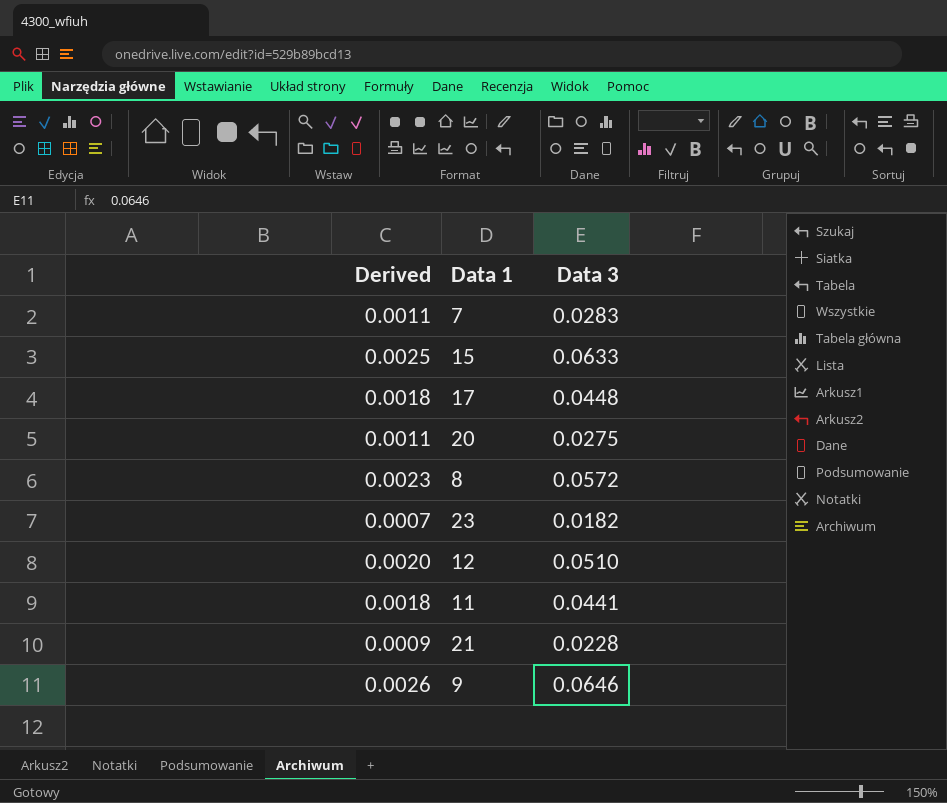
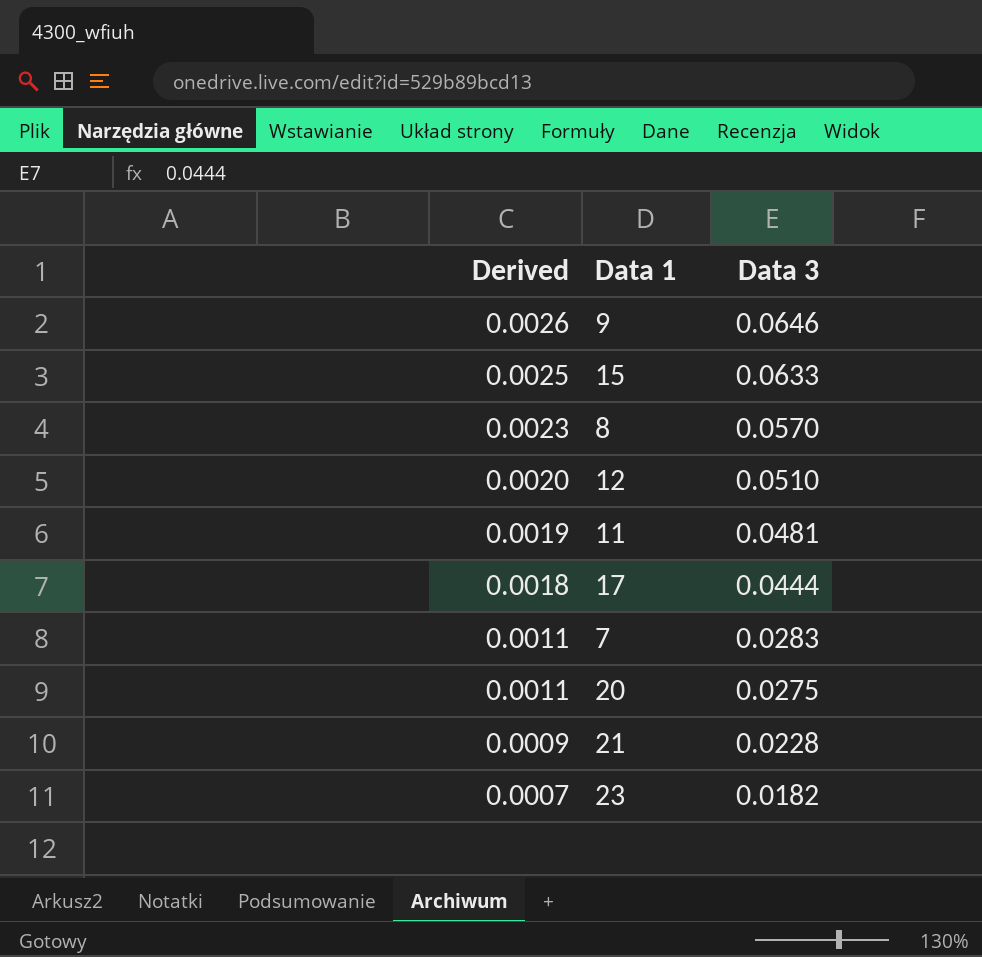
row order: none -> Derived descending
8 | Data 3: 0.0572 -> 0.0570
11 | Derived: 0.0018 -> 0.0019
11 | Data 3: 0.0441 -> 0.0481
17 | Data 3: 0.0448 -> 0.0444

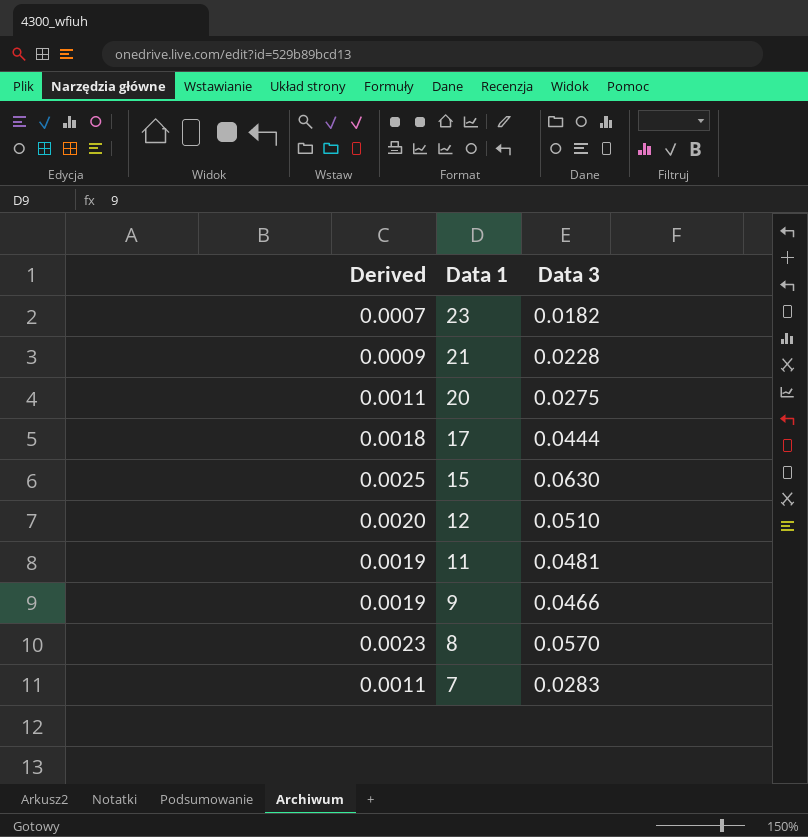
row order: Derived descending -> Data 1 descending
15 | Data 3: 0.0633 -> 0.0630
9 | Derived: 0.0026 -> 0.0019
9 | Data 3: 0.0646 -> 0.0466

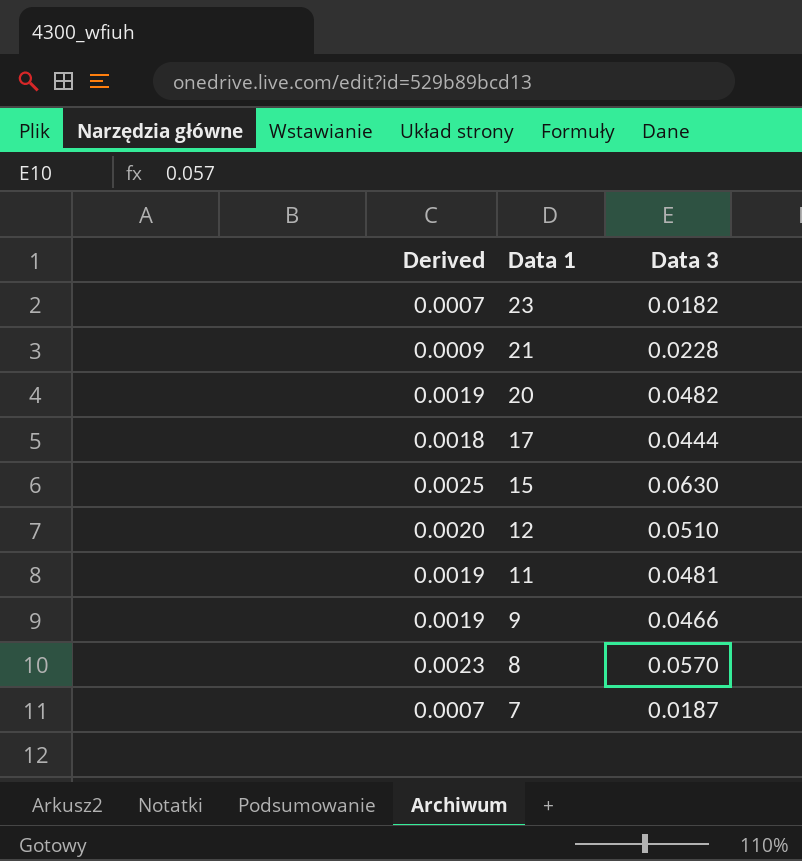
20 | Derived: 0.0011 -> 0.0019
20 | Data 3: 0.0275 -> 0.0482
7 | Derived: 0.0011 -> 0.0007
7 | Data 3: 0.0283 -> 0.0187

